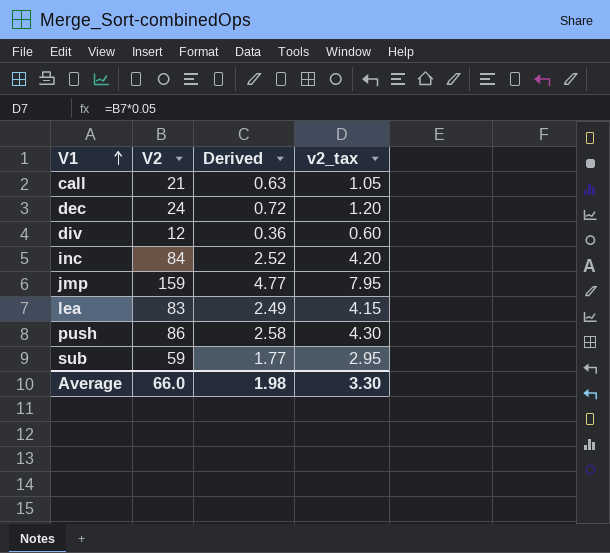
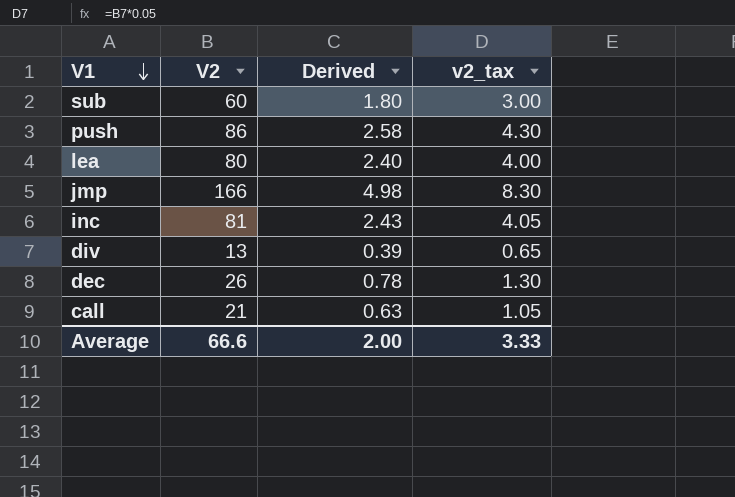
row order: V1 ascending -> V1 descending
sub | V2: 59 -> 60
sub | Derived: 1.77 -> 1.80
sub | v2_tax: 2.95 -> 3.00
lea | V2: 83 -> 80
lea | Derived: 2.49 -> 2.40
lea | v2_tax: 4.15 -> 4.00
jmp | V2: 159 -> 166
jmp | Derived: 4.77 -> 4.98
jmp | v2_tax: 7.95 -> 8.30
inc | V2: 84 -> 81
inc | Derived: 2.52 -> 2.43
inc | v2_tax: 4.20 -> 4.05
div | V2: 12 -> 13
div | Derived: 0.36 -> 0.39
div | v2_tax: 0.60 -> 0.65
dec | V2: 24 -> 26
dec | Derived: 0.72 -> 0.78
dec | v2_tax: 1.20 -> 1.30
Average | V2: 66.0 -> 66.6
Average | Derived: 1.98 -> 2.00
Average | v2_tax: 3.30 -> 3.33

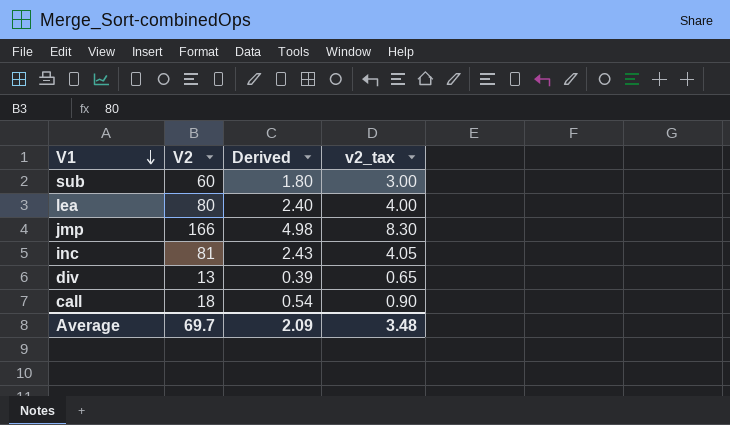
row push: 86 | 2.58 | 4.30 -> none
row dec: 26 | 0.78 | 1.30 -> none
call | V2: 21 -> 18
call | Derived: 0.63 -> 0.54
call | v2_tax: 1.05 -> 0.90
Average | V2: 66.6 -> 69.7
Average | Derived: 2.00 -> 2.09
Average | v2_tax: 3.33 -> 3.48

